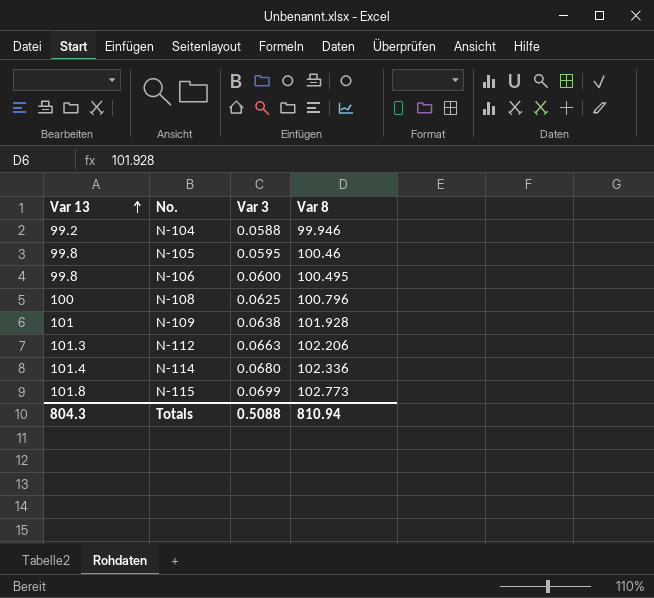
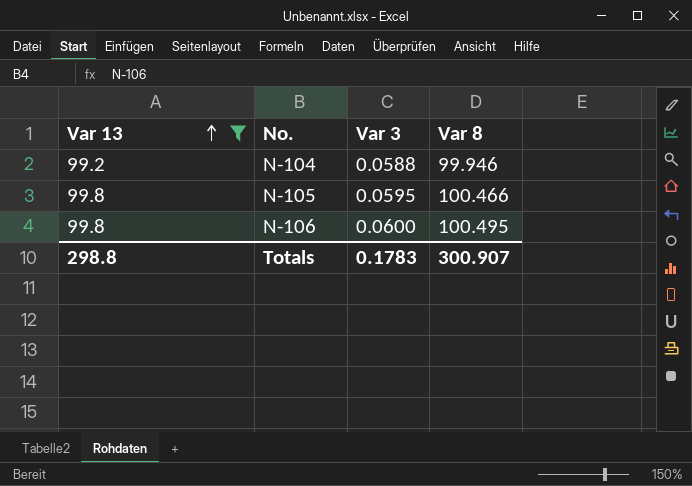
filter: none -> Var 13 <= 99.8
N-105 | Var 8: 100.46 -> 100.466
Totals | Var 13: 804.3 -> 298.8
Totals | Var 3: 0.5088 -> 0.1783
Totals | Var 8: 810.94 -> 300.907

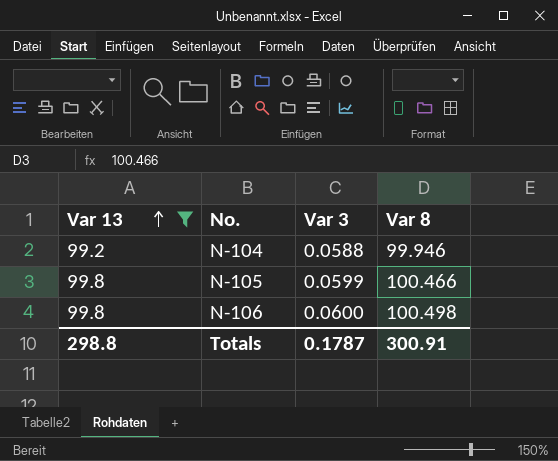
N-105 | Var 3: 0.0595 -> 0.0599
N-106 | Var 8: 100.495 -> 100.498
Totals | Var 3: 0.1783 -> 0.1787
Totals | Var 8: 300.907 -> 300.91

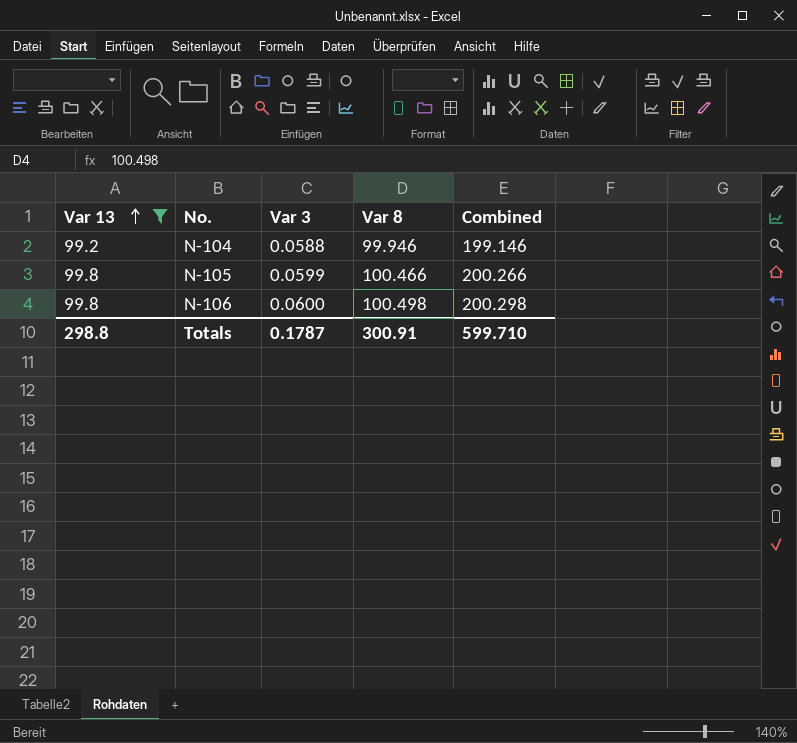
column Combined | formula: none -> [Var 13] + [Var 8]

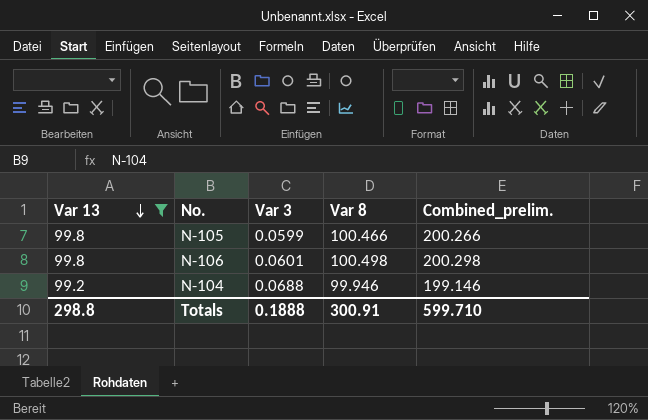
row order: Var 13 ascending -> Var 13 descending
column name: Combined -> Combined_prelim.
N-106 | Var 3: 0.0600 -> 0.0601
N-104 | Var 3: 0.0588 -> 0.0688
Totals | Var 3: 0.1787 -> 0.1888

